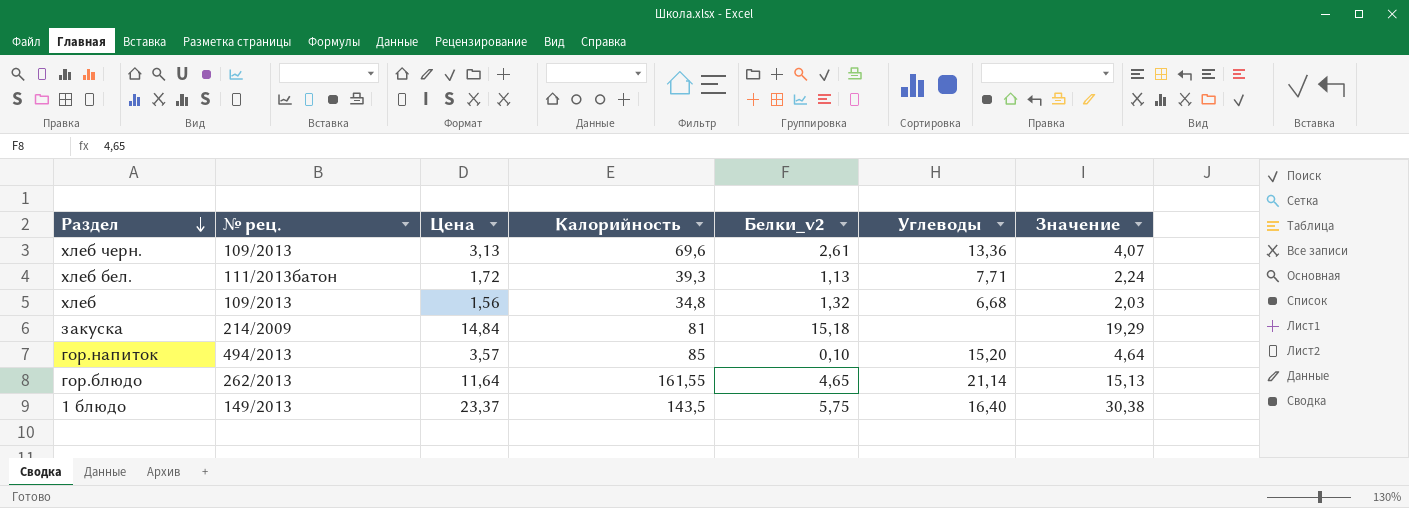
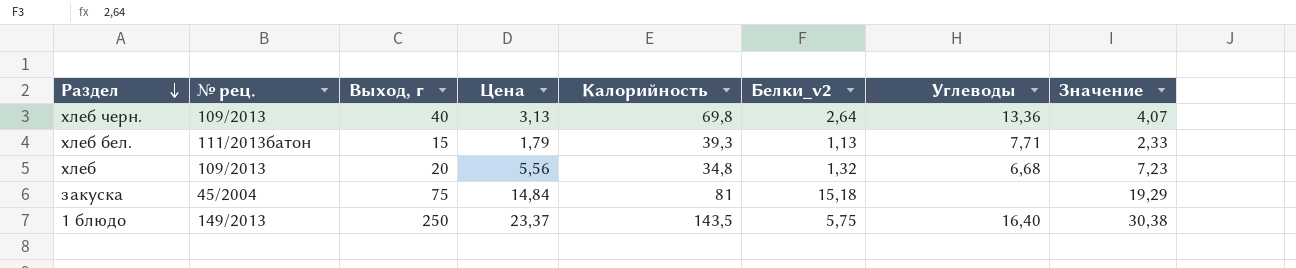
column Выход, г | position: none -> 3
row гор.напиток: 494/2013 | 3,57 | 85 | 0,10 | 15,20 | 4,64 -> none
row гор.блюдо: 262/2013 | 11,64 | 161,55 | 4,65 | 21,14 | 15,13 -> none
хлеб черн. | Калорийность: 69,6 -> 69,8
хлеб черн. | Белки_v2: 2,61 -> 2,64
хлеб бел. | Цена: 1,72 -> 1,79
хлеб бел. | Значение: 2,24 -> 2,33
хлеб | Цена: 1,56 -> 5,56
хлеб | Значение: 2,03 -> 7,23
закуска | № рец.: 214/2009 -> 45/2004

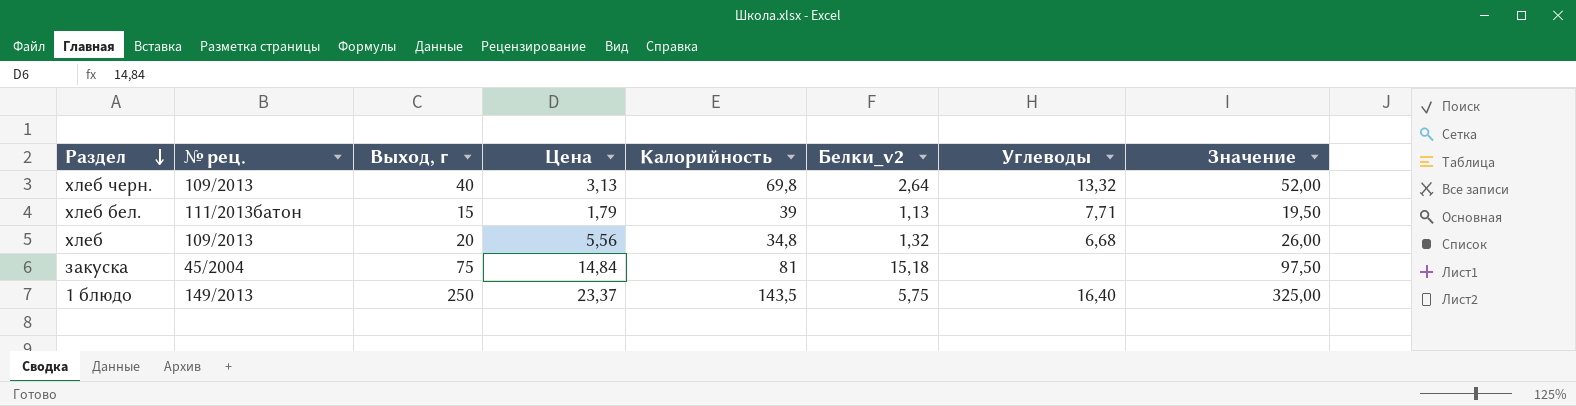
column Значение | formula: [Цена] * 1,3 -> [Выход, г] * 1,3
хлеб черн. | Углеводы: 13,36 -> 13,32
хлеб бел. | Калорийность: 39,3 -> 39

